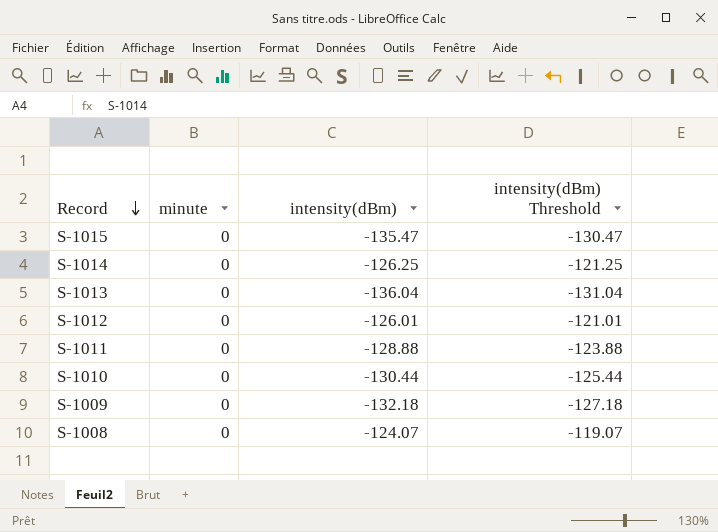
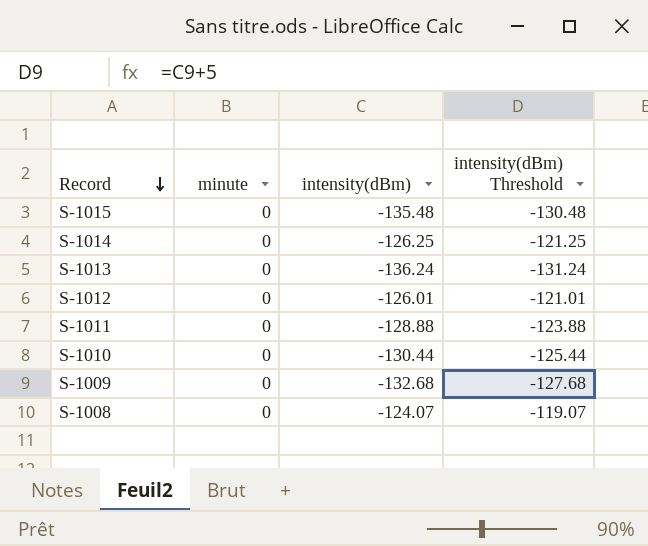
S-1015 | intensity(dBm): -135.47 -> -135.48
S-1015 | intensity(dBm) Threshold: -130.47 -> -130.48
S-1013 | intensity(dBm): -136.04 -> -136.24
S-1013 | intensity(dBm) Threshold: -131.04 -> -131.24
S-1009 | intensity(dBm): -132.18 -> -132.68
S-1009 | intensity(dBm) Threshold: -127.18 -> -127.68

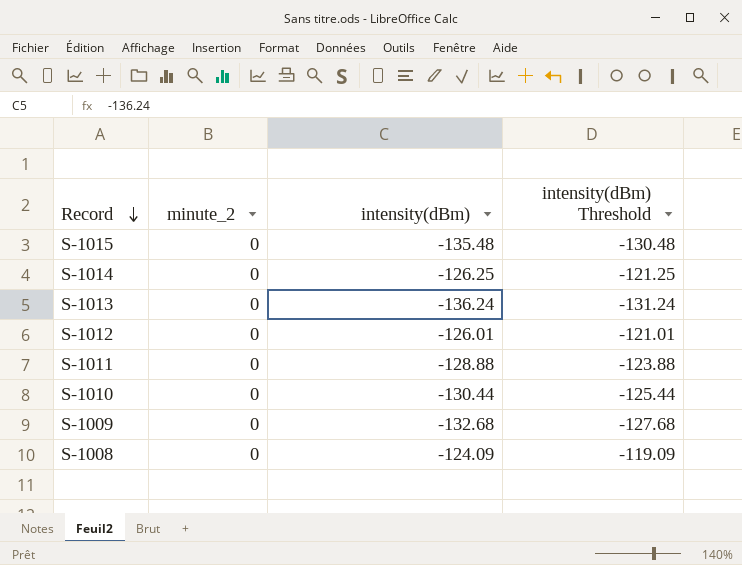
column name: minute -> minute_2
S-1008 | intensity(dBm): -124.07 -> -124.09
S-1008 | intensity(dBm) Threshold: -119.07 -> -119.09

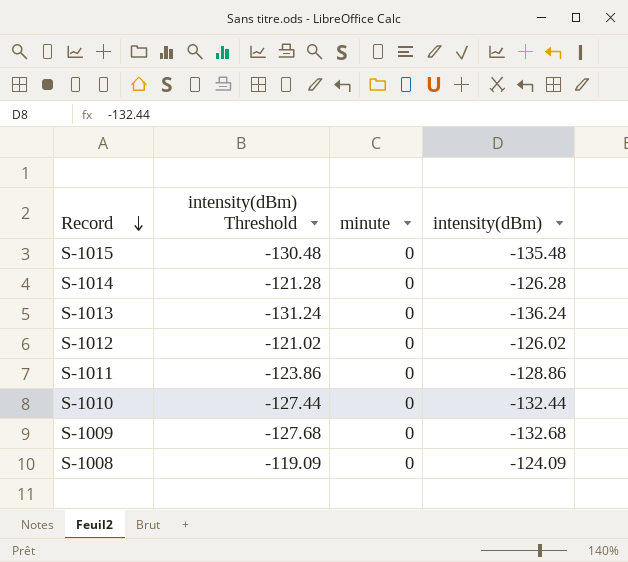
column intensity(dBm) Threshold | position: 4 -> 2
column name: minute_2 -> minute
S-1014 | intensity(dBm) Threshold: -121.25 -> -121.28
S-1014 | intensity(dBm): -126.25 -> -126.28
S-1012 | intensity(dBm) Threshold: -121.01 -> -121.02
S-1012 | intensity(dBm): -126.01 -> -126.02
S-1011 | intensity(dBm) Threshold: -123.88 -> -123.86
S-1011 | intensity(dBm): -128.88 -> -128.86
S-1010 | intensity(dBm) Threshold: -125.44 -> -127.44
S-1010 | intensity(dBm): -130.44 -> -132.44

